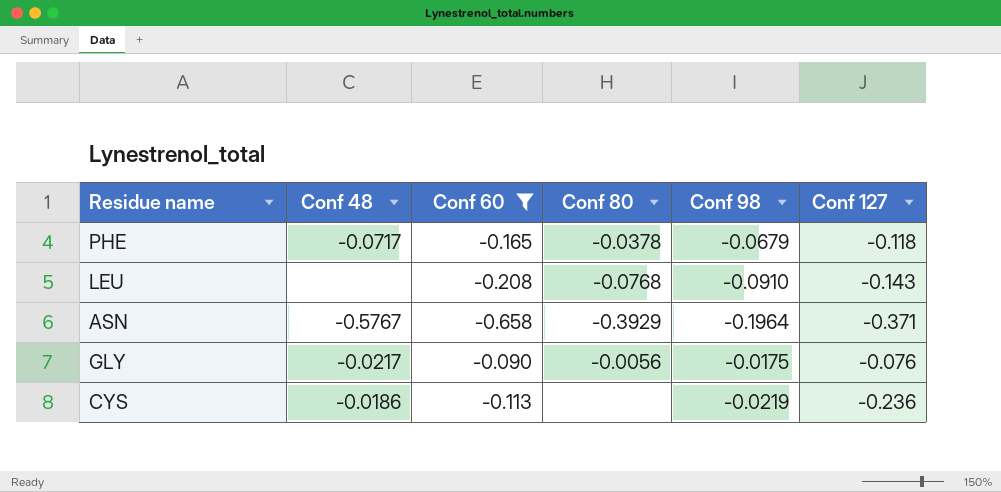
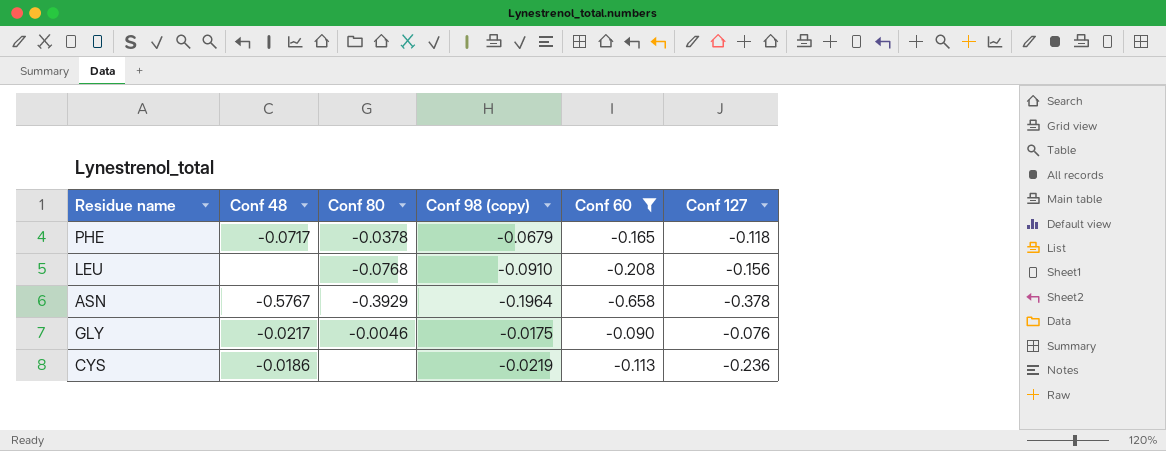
column name: Conf 98 -> Conf 98 (copy)
column Conf 60 | position: 3 -> 5
LEU | Conf 127: -0.143 -> -0.156
ASN | Conf 127: -0.371 -> -0.378
GLY | Conf 80: -0.0056 -> -0.0046

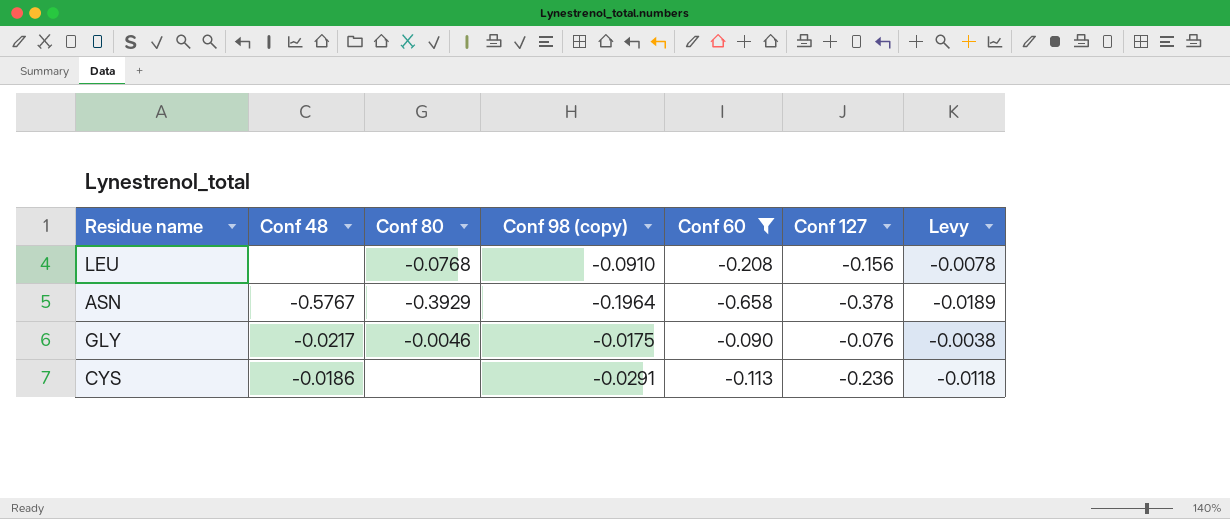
column Levy | formula: none -> [Conf 127] * 0.05
row PHE: -0.0717 | -0.0378 | -0.0679 | -0.165 | -0.118 -> none
CYS | Conf 98 (copy): -0.0219 -> -0.0291

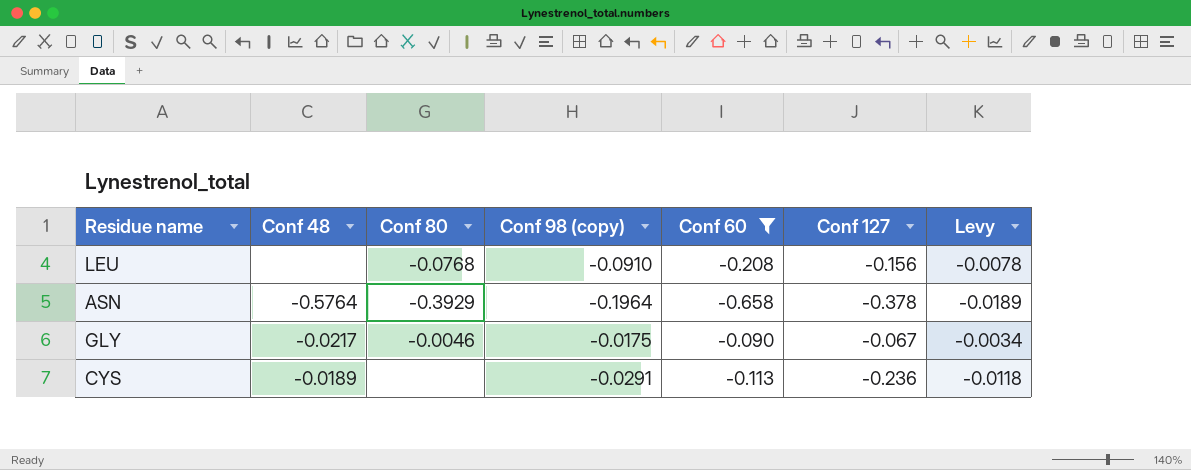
ASN | Conf 48: -0.5767 -> -0.5764
GLY | Conf 127: -0.076 -> -0.067
GLY | Levy: -0.0038 -> -0.0034
CYS | Conf 48: -0.0186 -> -0.0189

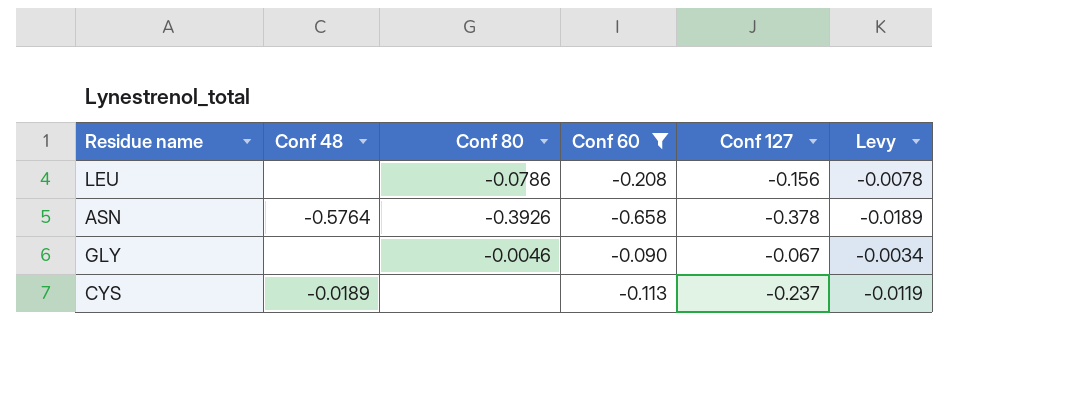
column Conf 98 (copy) | position: 4 -> none
LEU | Conf 80: -0.0768 -> -0.0786
ASN | Conf 80: -0.3929 -> -0.3926
GLY | Conf 48: -0.0217 -> none
CYS | Conf 127: -0.236 -> -0.237
CYS | Levy: -0.0118 -> -0.0119

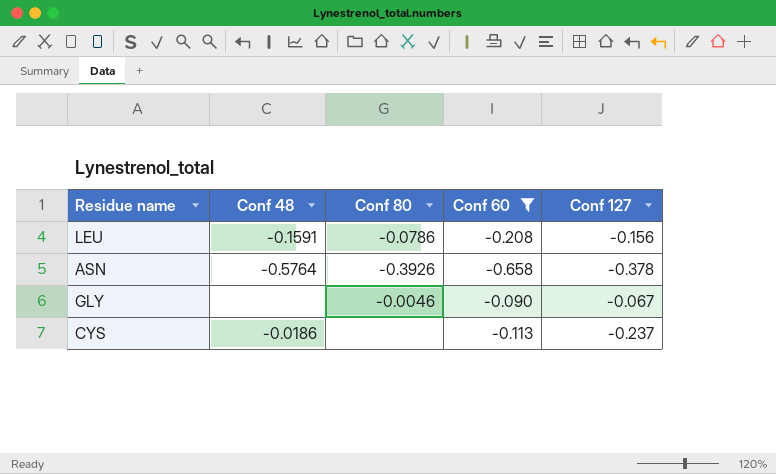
column Levy | formula: [Conf 127] * 0.05 -> none
LEU | Conf 48: none -> -0.1591
CYS | Conf 48: -0.0189 -> -0.0186

